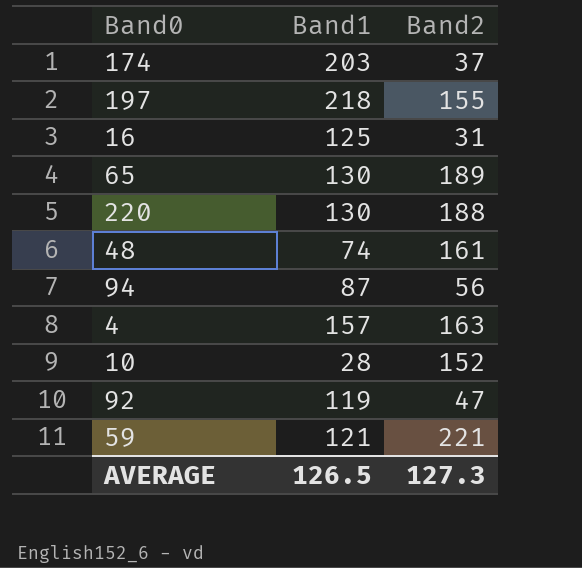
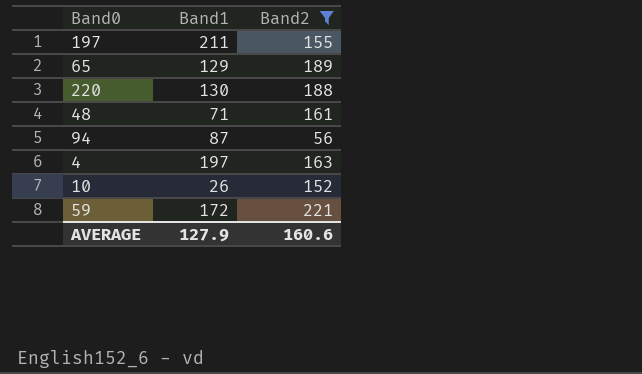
filter: none -> Band2 >= 56
197 | Band1: 218 -> 211
65 | Band1: 130 -> 129
48 | Band1: 74 -> 71
4 | Band1: 157 -> 197
10 | Band1: 28 -> 26
59 | Band1: 121 -> 172
AVERAGE | Band1: 126.5 -> 127.9
AVERAGE | Band2: 127.3 -> 160.6

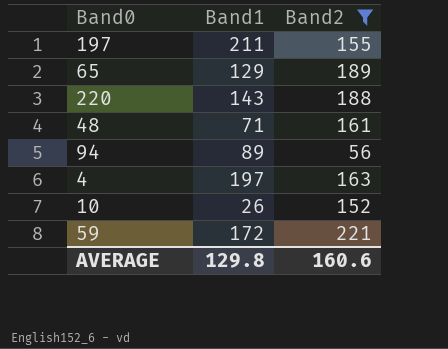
220 | Band1: 130 -> 143
94 | Band1: 87 -> 89
AVERAGE | Band1: 127.9 -> 129.8

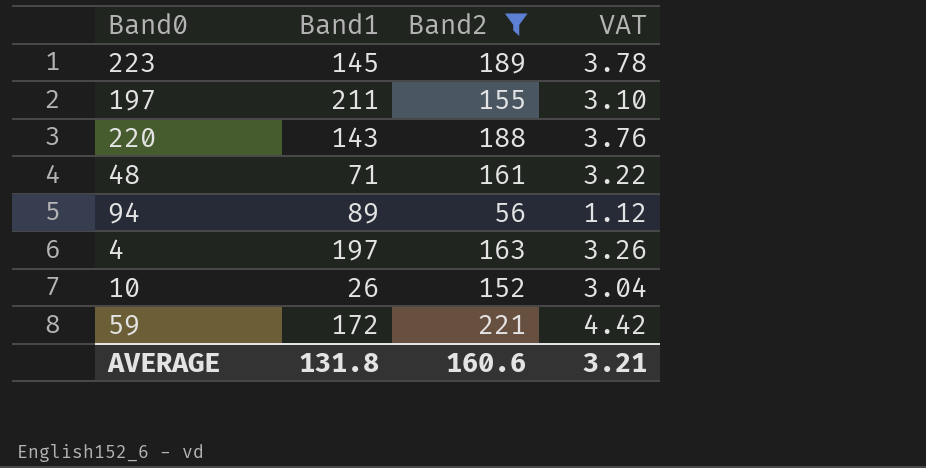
column VAT | formula: none -> [Band2] * 0.02
row 65: 129 | 189 -> none
row 223: none -> 145 | 189 | 3.78
AVERAGE | Band1: 129.8 -> 131.8

